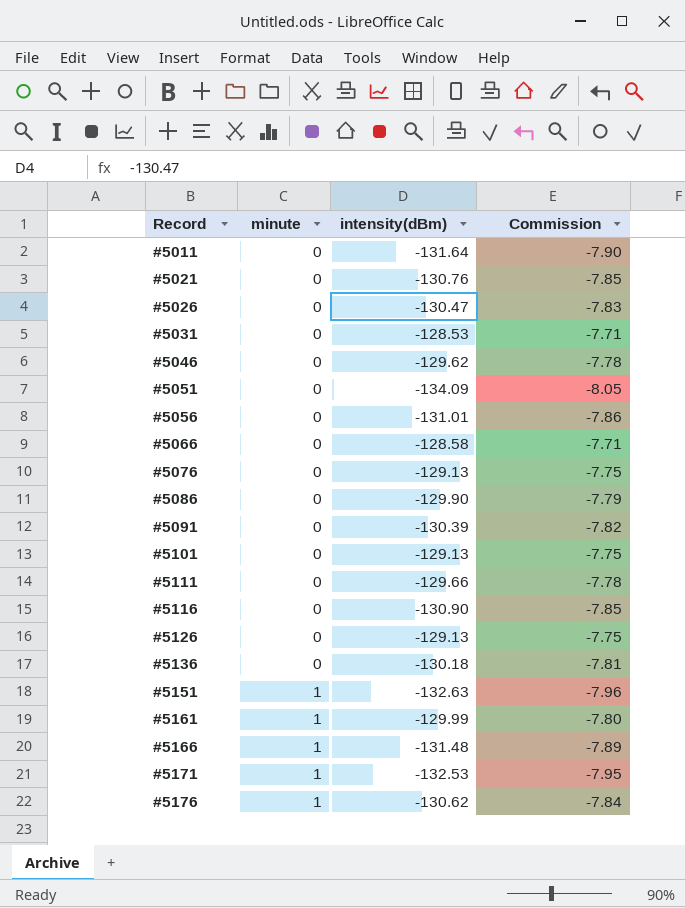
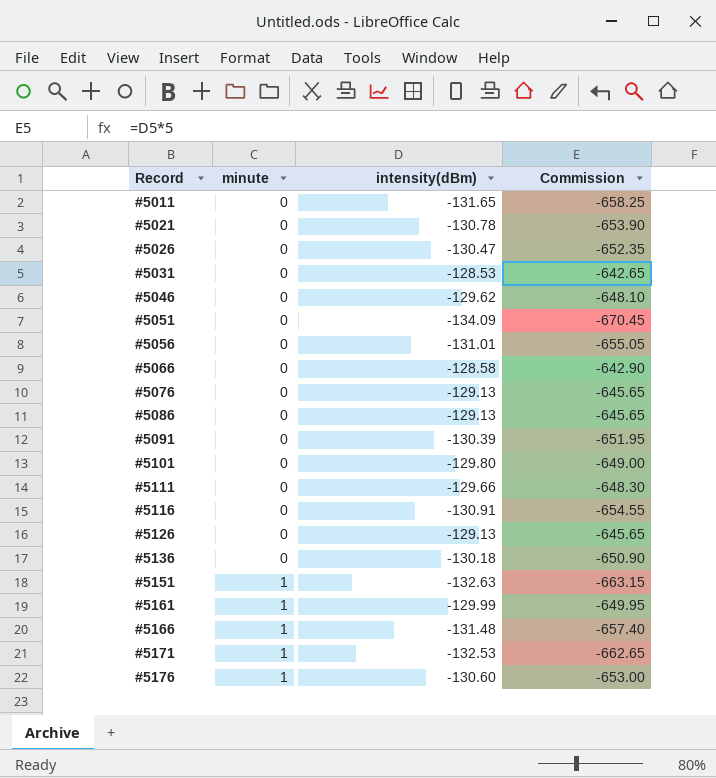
column Commission | formula: [intensity(dBm)] * 0.06 -> [intensity(dBm)] * 5
#5011 | intensity(dBm): -131.64 -> -131.65
#5021 | intensity(dBm): -130.76 -> -130.78
#5086 | intensity(dBm): -129.90 -> -129.13
#5101 | intensity(dBm): -129.13 -> -129.80
#5116 | intensity(dBm): -130.90 -> -130.91
#5176 | intensity(dBm): -130.62 -> -130.60

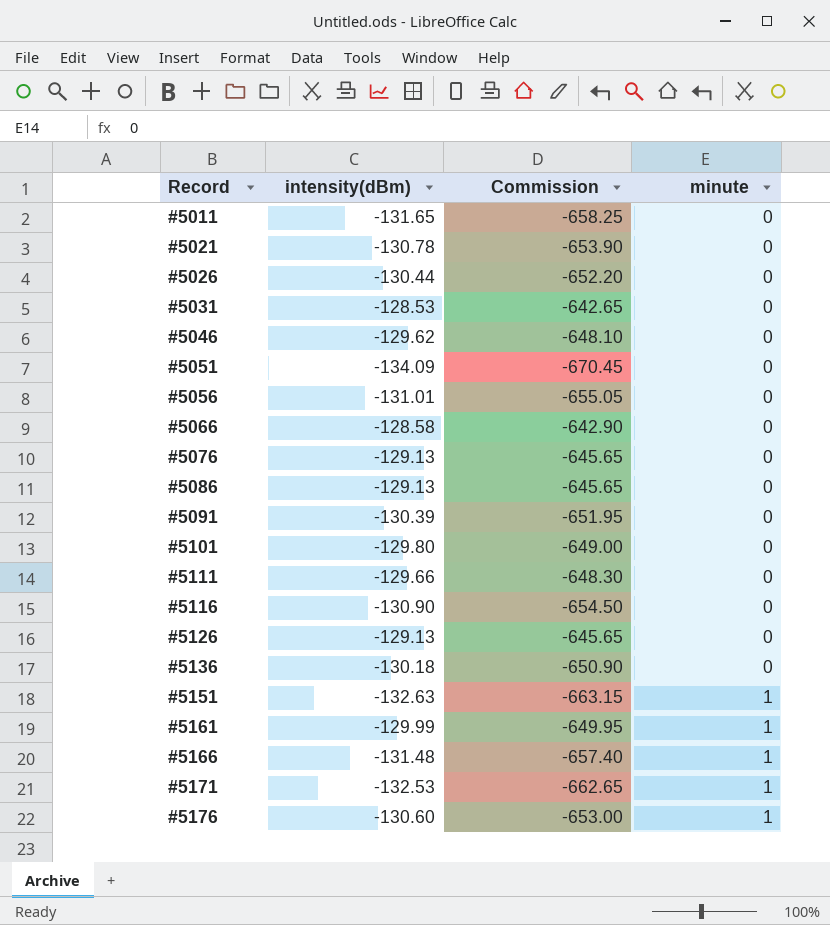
column minute | position: 2 -> 4
#5026 | intensity(dBm): -130.47 -> -130.44
#5026 | Commission: -652.35 -> -652.20
#5116 | intensity(dBm): -130.91 -> -130.90
#5116 | Commission: -654.55 -> -654.50

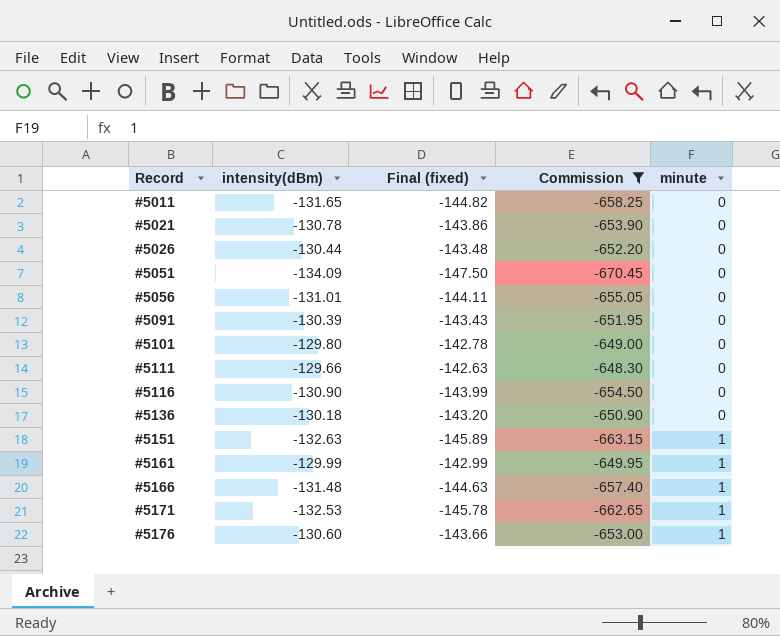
filter: none -> Commission <= -648.30
column Final (fixed) | formula: none -> [intensity(dBm)] * 1.1

